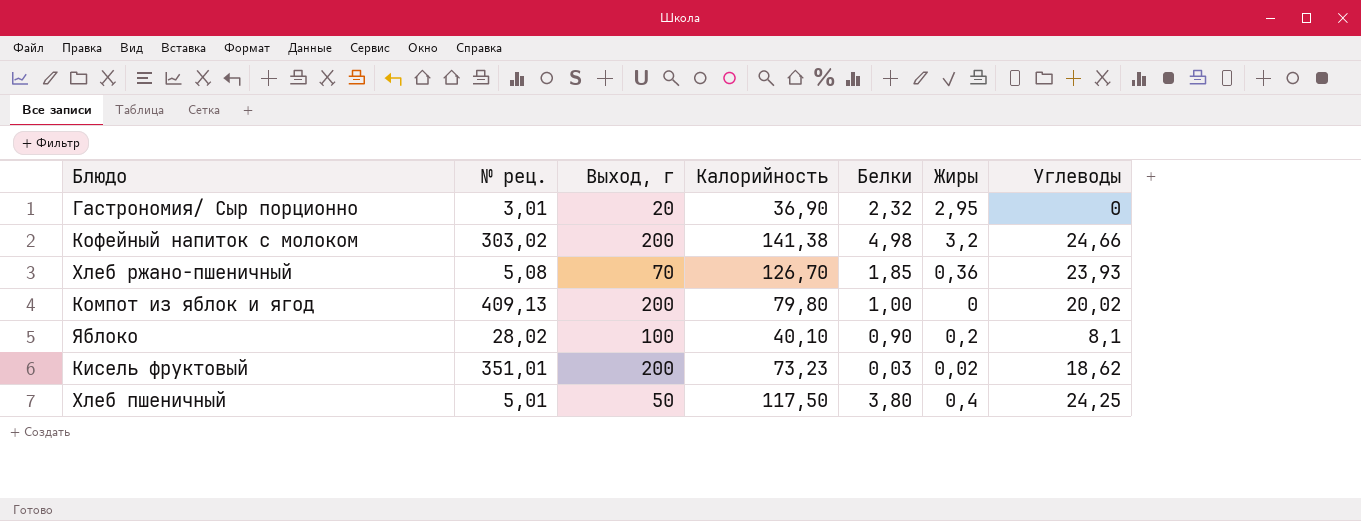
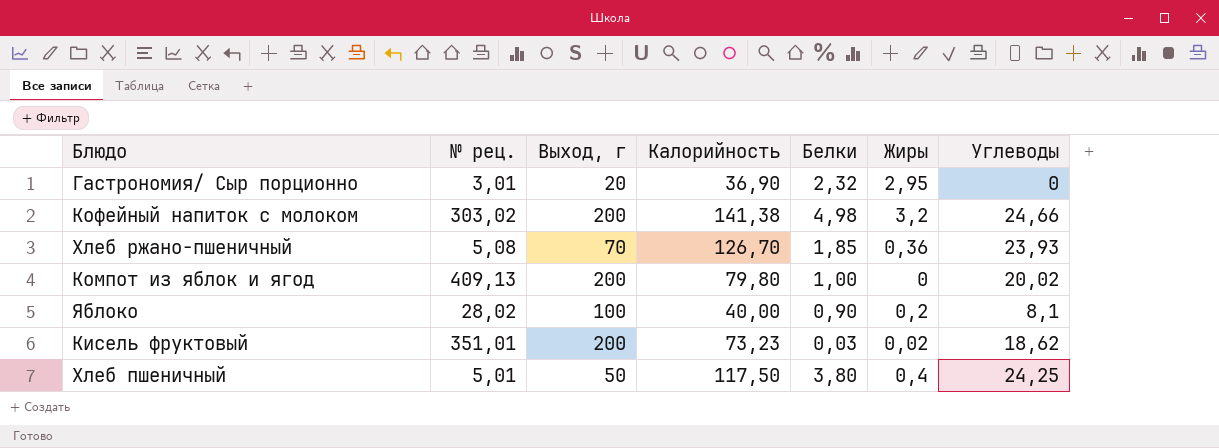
Яблоко | Калорийность: 40,10 -> 40,00

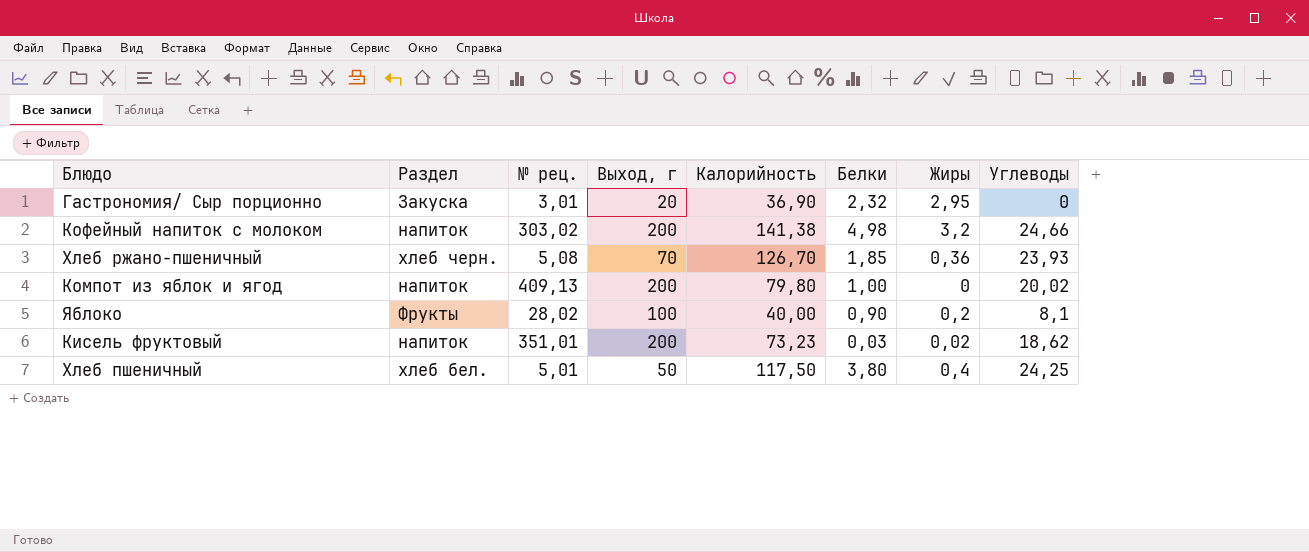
column Раздел | position: none -> 2

